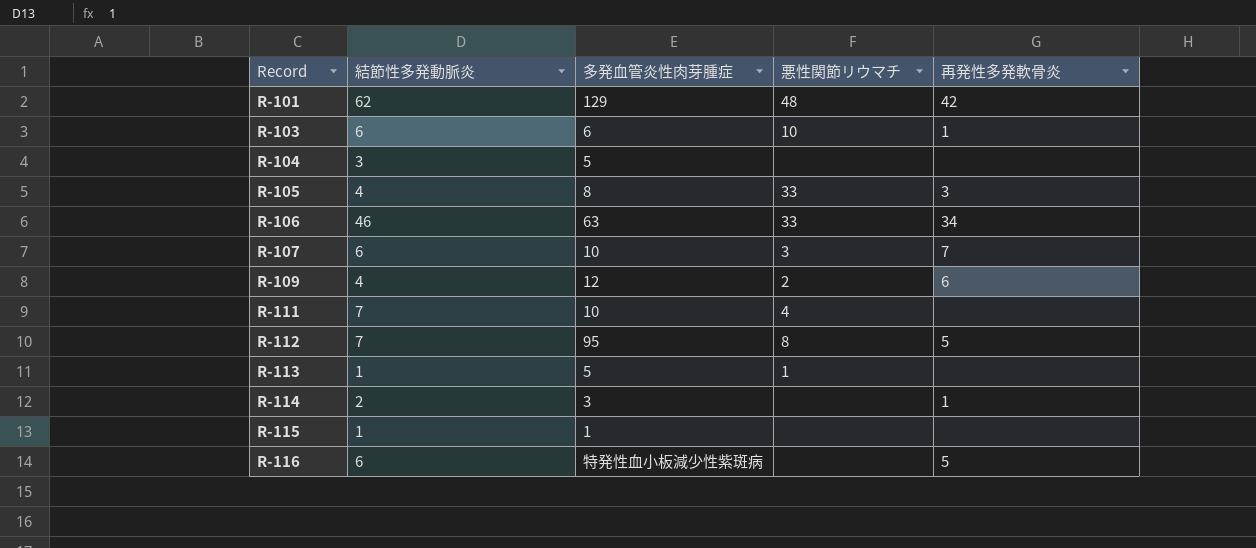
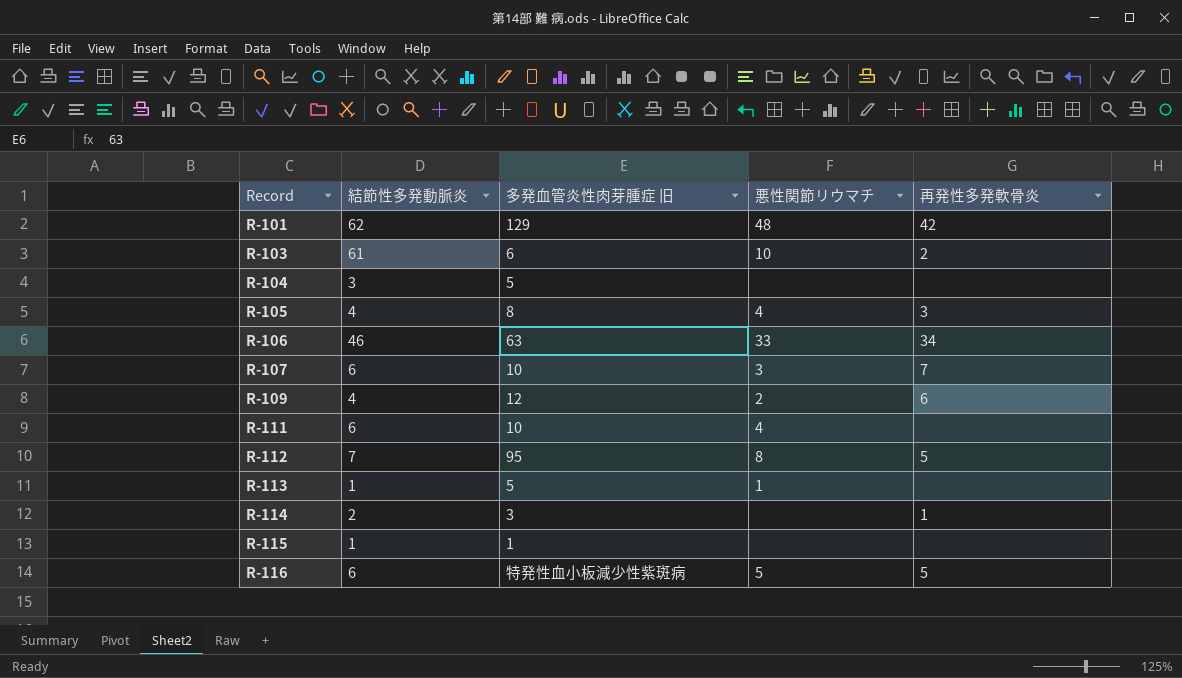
column name: 多発血管炎性肉芽腫症 -> 多発血管炎性肉芽腫症 旧
R-103 | 結節性多発動脈炎: 6 -> 61
R-103 | 再発性多発軟骨炎: 1 -> 2
R-105 | 悪性関節リウマチ: 33 -> 4
R-111 | 結節性多発動脈炎: 7 -> 6
R-116 | 悪性関節リウマチ: none -> 5

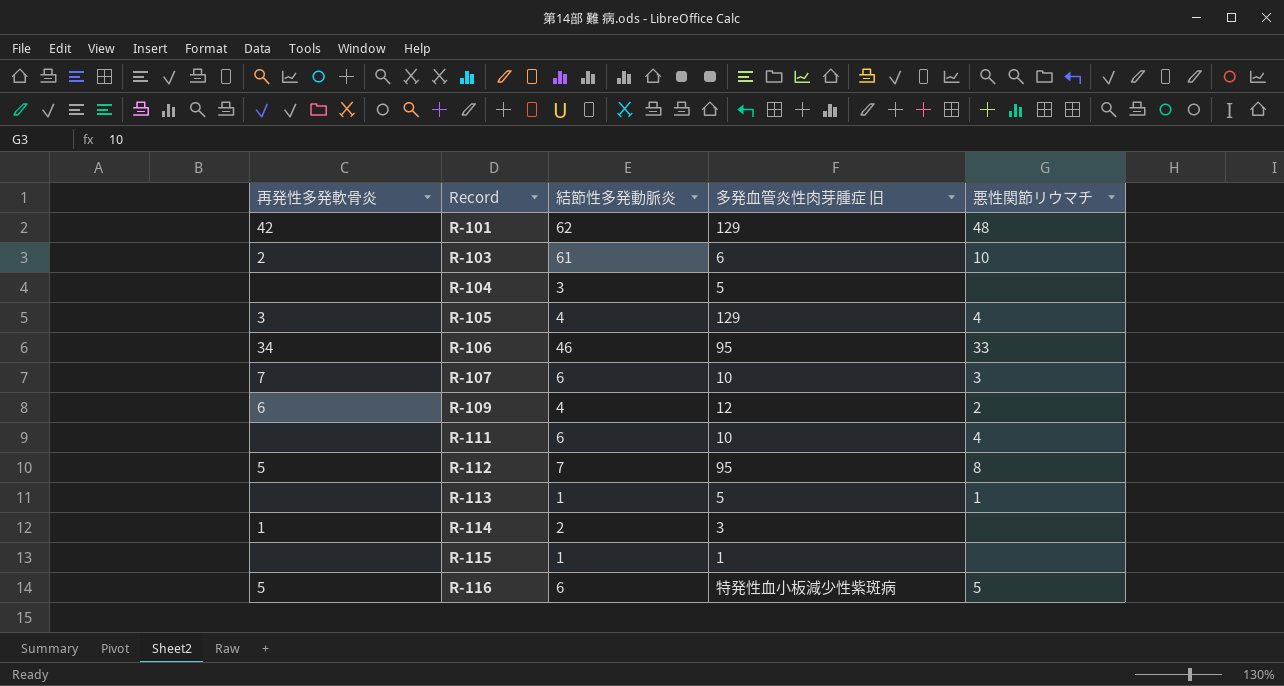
column 再発性多発軟骨炎 | position: 5 -> 1
R-105 | 多発血管炎性肉芽腫症 旧: 8 -> 129
R-106 | 多発血管炎性肉芽腫症 旧: 63 -> 95

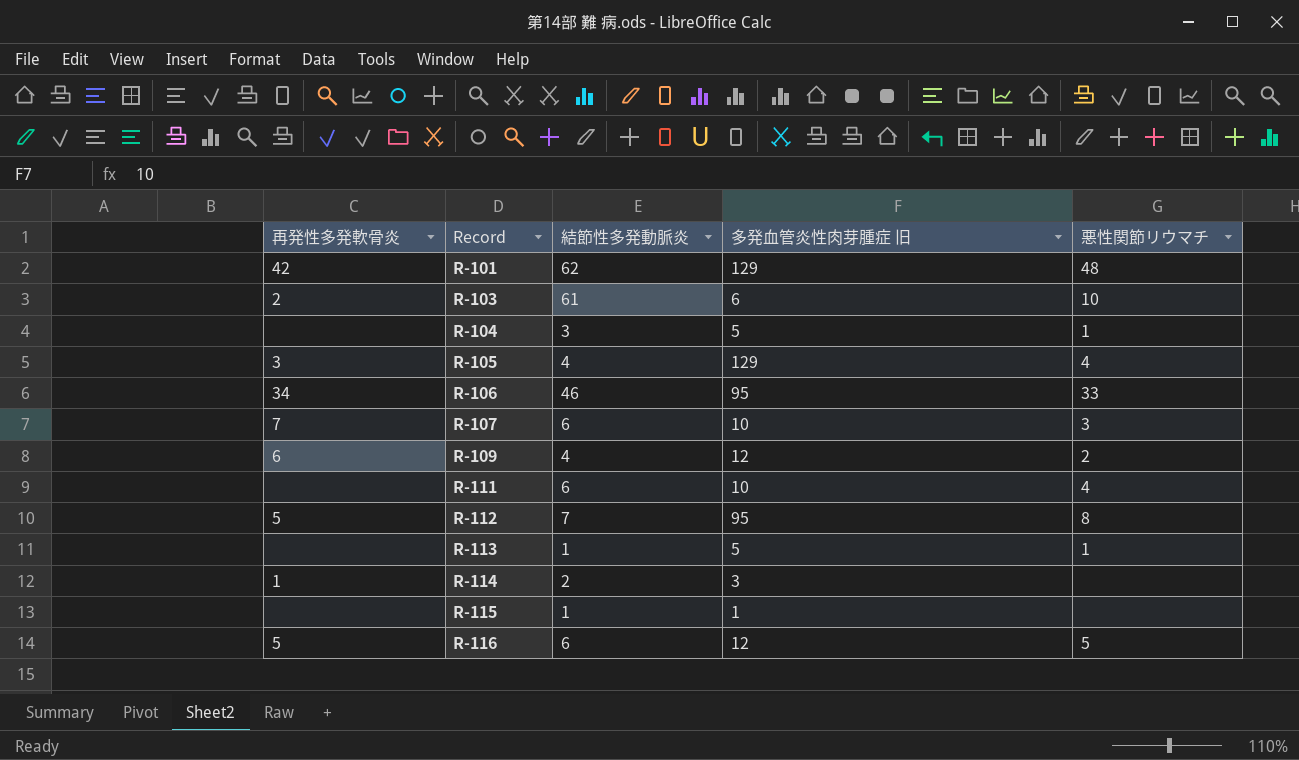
R-104 | 悪性関節リウマチ: none -> 1
R-116 | 多発血管炎性肉芽腫症 旧: 特発性血小板減少性紫斑病 -> 12

